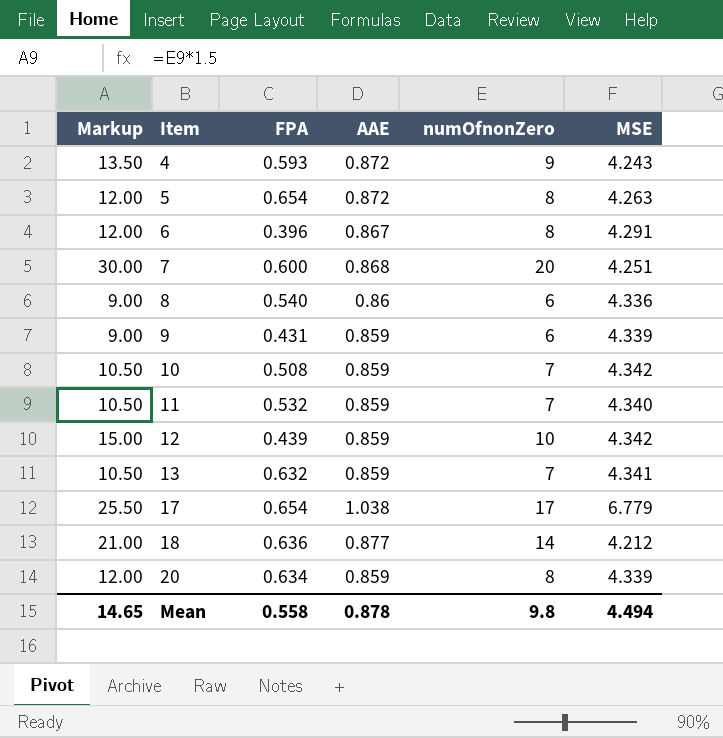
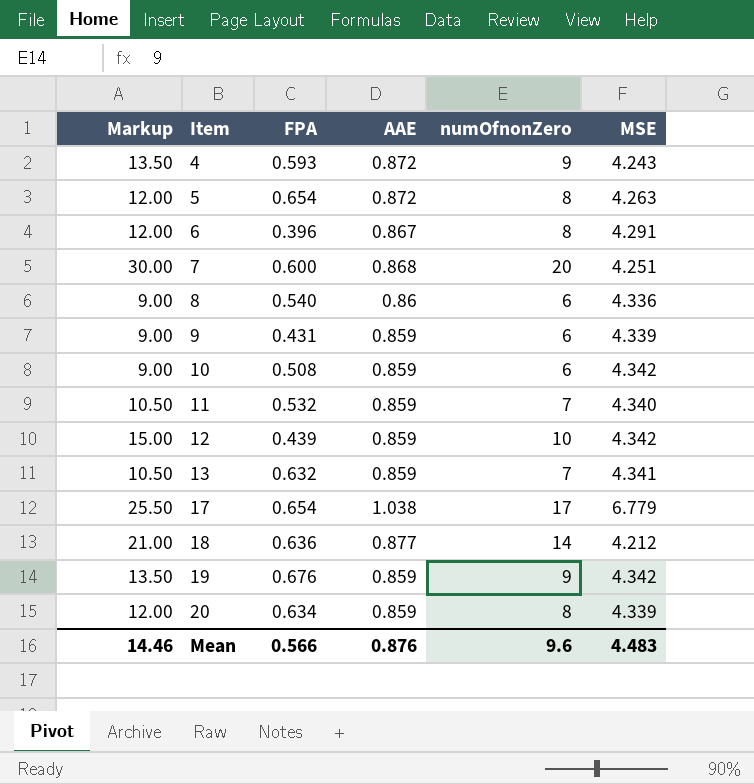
10 | Markup: 10.50 -> 9.00
10 | numOfnonZero: 7 -> 6
row 19: none -> 13.50 | 0.676 | 0.859 | 9 | 4.342
Mean | Markup: 14.65 -> 14.46
Mean | FPA: 0.558 -> 0.566
Mean | AAE: 0.878 -> 0.876
Mean | numOfnonZero: 9.8 -> 9.6
Mean | MSE: 4.494 -> 4.483

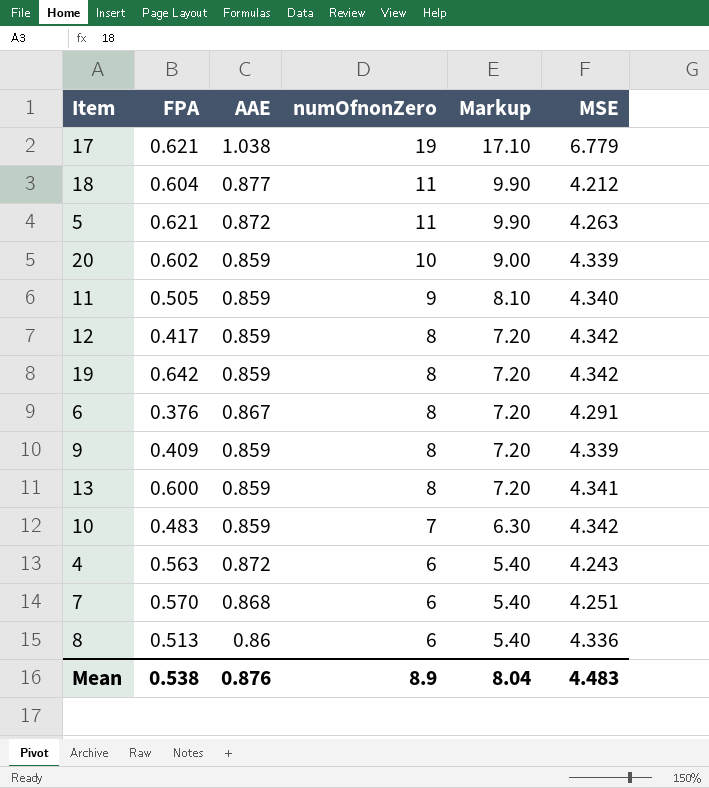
row order: Item ascending -> numOfnonZero descending
column Markup | formula: [numOfnonZero] * 1.5 -> [numOfnonZero] * 0.9
column Markup | position: 1 -> 5
17 | FPA: 0.654 -> 0.621
17 | numOfnonZero: 17 -> 19
18 | FPA: 0.636 -> 0.604
18 | numOfnonZero: 14 -> 11
5 | FPA: 0.654 -> 0.621
5 | numOfnonZero: 8 -> 11
20 | FPA: 0.634 -> 0.602
20 | numOfnonZero: 8 -> 10
11 | FPA: 0.532 -> 0.505
11 | numOfnonZero: 7 -> 9
12 | FPA: 0.439 -> 0.417
12 | numOfnonZero: 10 -> 8
19 | FPA: 0.676 -> 0.642
19 | numOfnonZero: 9 -> 8
6 | FPA: 0.396 -> 0.376
9 | FPA: 0.431 -> 0.409
9 | numOfnonZero: 6 -> 8
13 | FPA: 0.632 -> 0.600
13 | numOfnonZero: 7 -> 8
10 | FPA: 0.508 -> 0.483
10 | numOfnonZero: 6 -> 7
4 | FPA: 0.593 -> 0.563
4 | numOfnonZero: 9 -> 6
7 | FPA: 0.600 -> 0.570
7 | numOfnonZero: 20 -> 6
8 | FPA: 0.540 -> 0.513
Mean | FPA: 0.566 -> 0.538
Mean | numOfnonZero: 9.6 -> 8.9
Mean | Markup: 14.46 -> 8.04

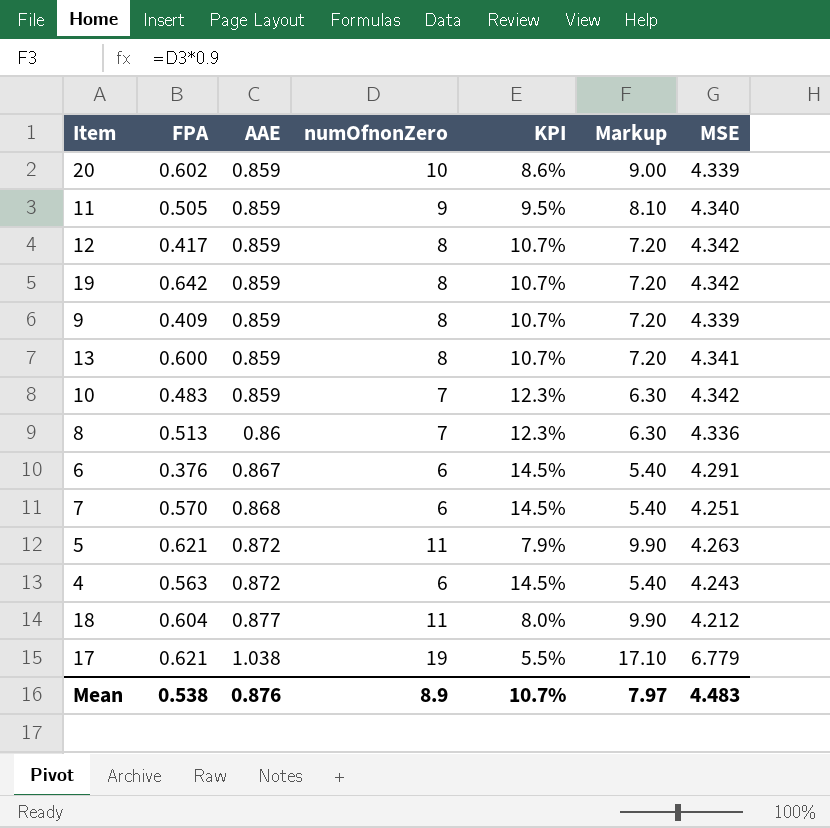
row order: numOfnonZero descending -> AAE ascending
column KPI | formula: none -> [AAE] / [numOfnonZero]
8 | numOfnonZero: 6 -> 7
8 | Markup: 5.40 -> 6.30
6 | numOfnonZero: 8 -> 6
6 | Markup: 7.20 -> 5.40
Mean | Markup: 8.04 -> 7.97

